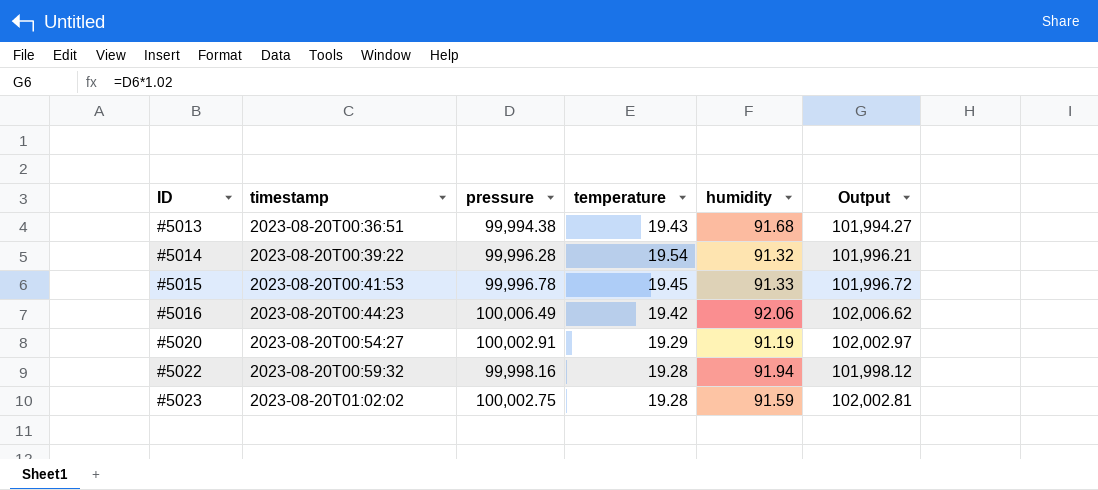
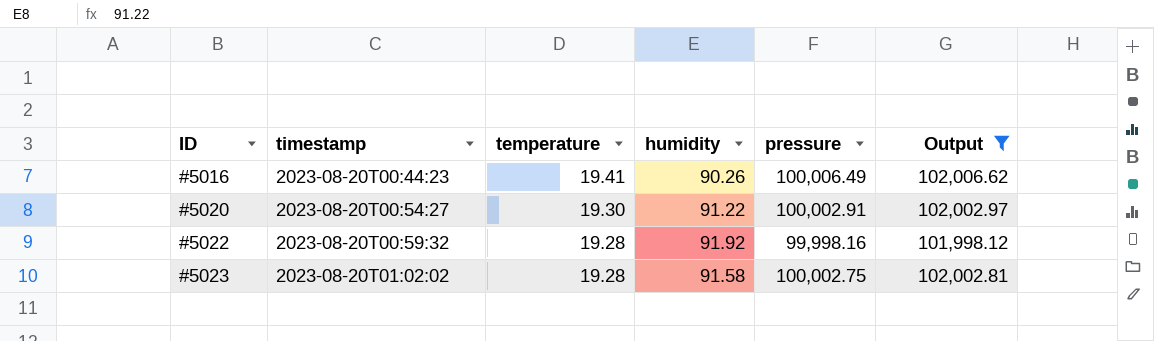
filter: none -> Output >= 101,998.12
column pressure | position: 3 -> 5
#5016 | temperature: 19.42 -> 19.41
#5016 | humidity: 92.06 -> 90.26
#5020 | temperature: 19.29 -> 19.30
#5020 | humidity: 91.19 -> 91.22
#5022 | humidity: 91.94 -> 91.92
#5023 | humidity: 91.59 -> 91.58

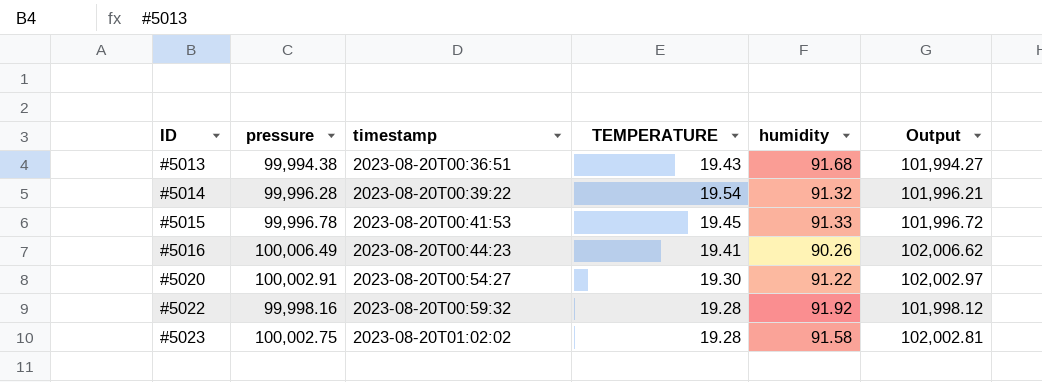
filter: Output >= 101,998.12 -> none
column pressure | position: 5 -> 2
column name: temperature -> TEMPERATURE

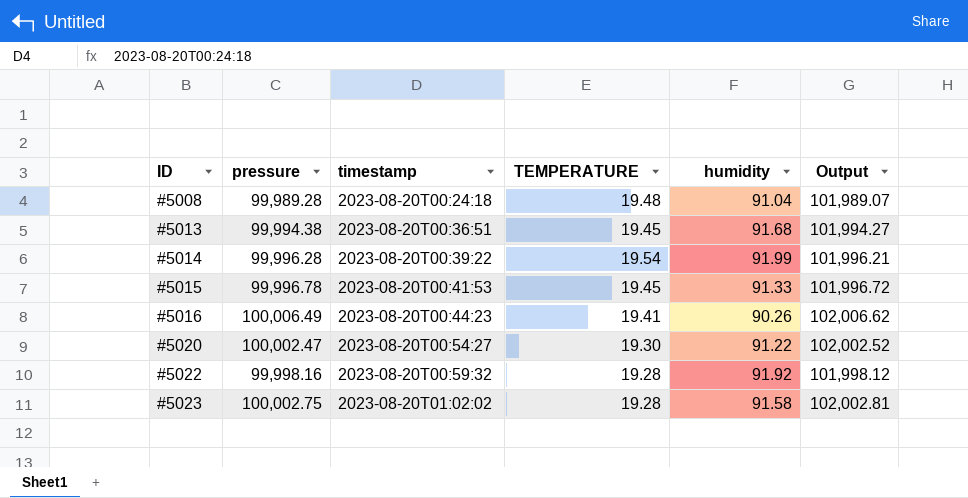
row #5008: none -> 99,989.28 | 2023-08-20T00:24:18 | 19.48 | 91.04 | 101,989.07
#5013 | TEMPERATURE: 19.43 -> 19.45
#5014 | humidity: 91.32 -> 91.99
#5020 | pressure: 100,002.91 -> 100,002.47
#5020 | Output: 102,002.97 -> 102,002.52

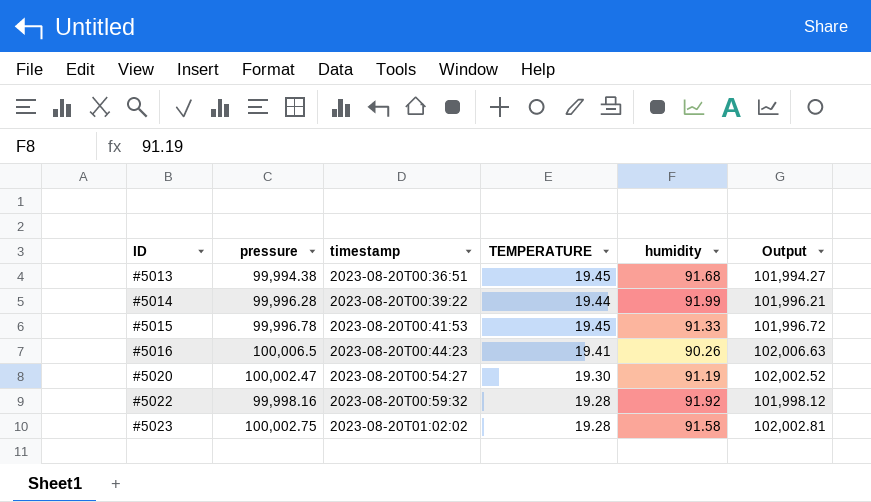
row #5008: 99,989.28 | 2023-08-20T00:24:18 | 19.48 | 91.04 | 101,989.07 -> none
#5014 | TEMPERATURE: 19.54 -> 19.44
#5016 | pressure: 100,006.49 -> 100,006.5
#5016 | Output: 102,006.62 -> 102,006.63
#5020 | humidity: 91.22 -> 91.19

